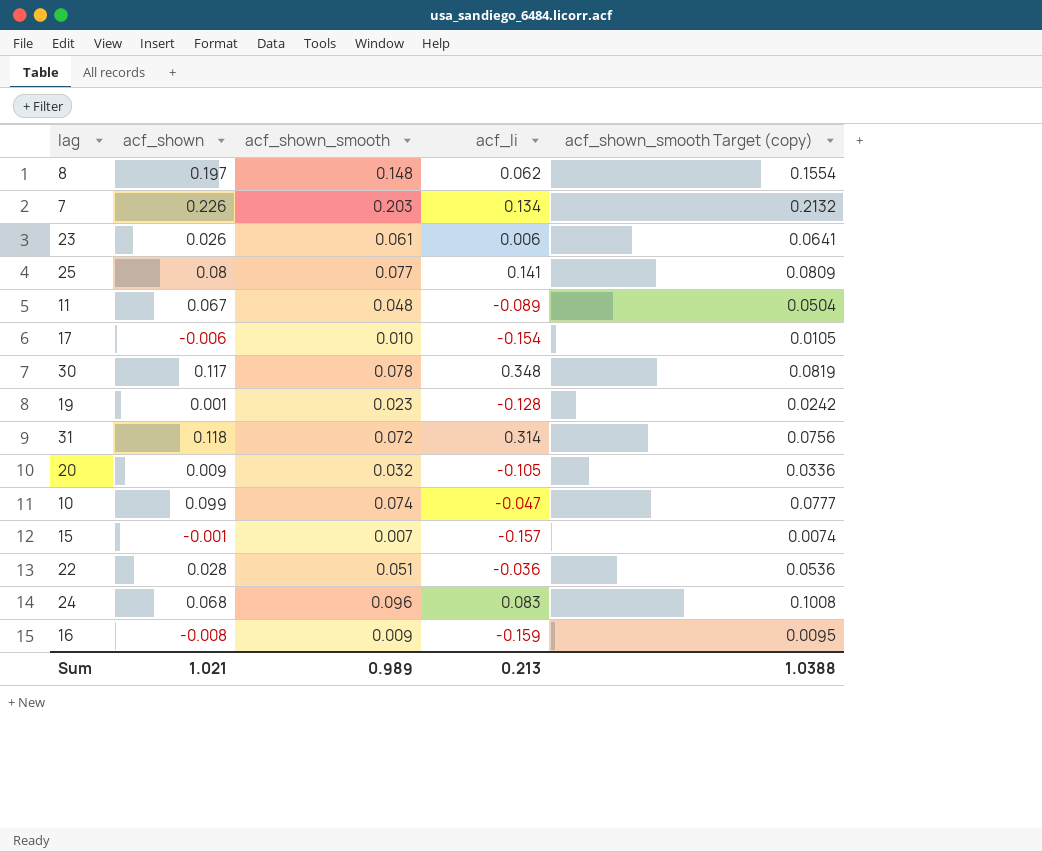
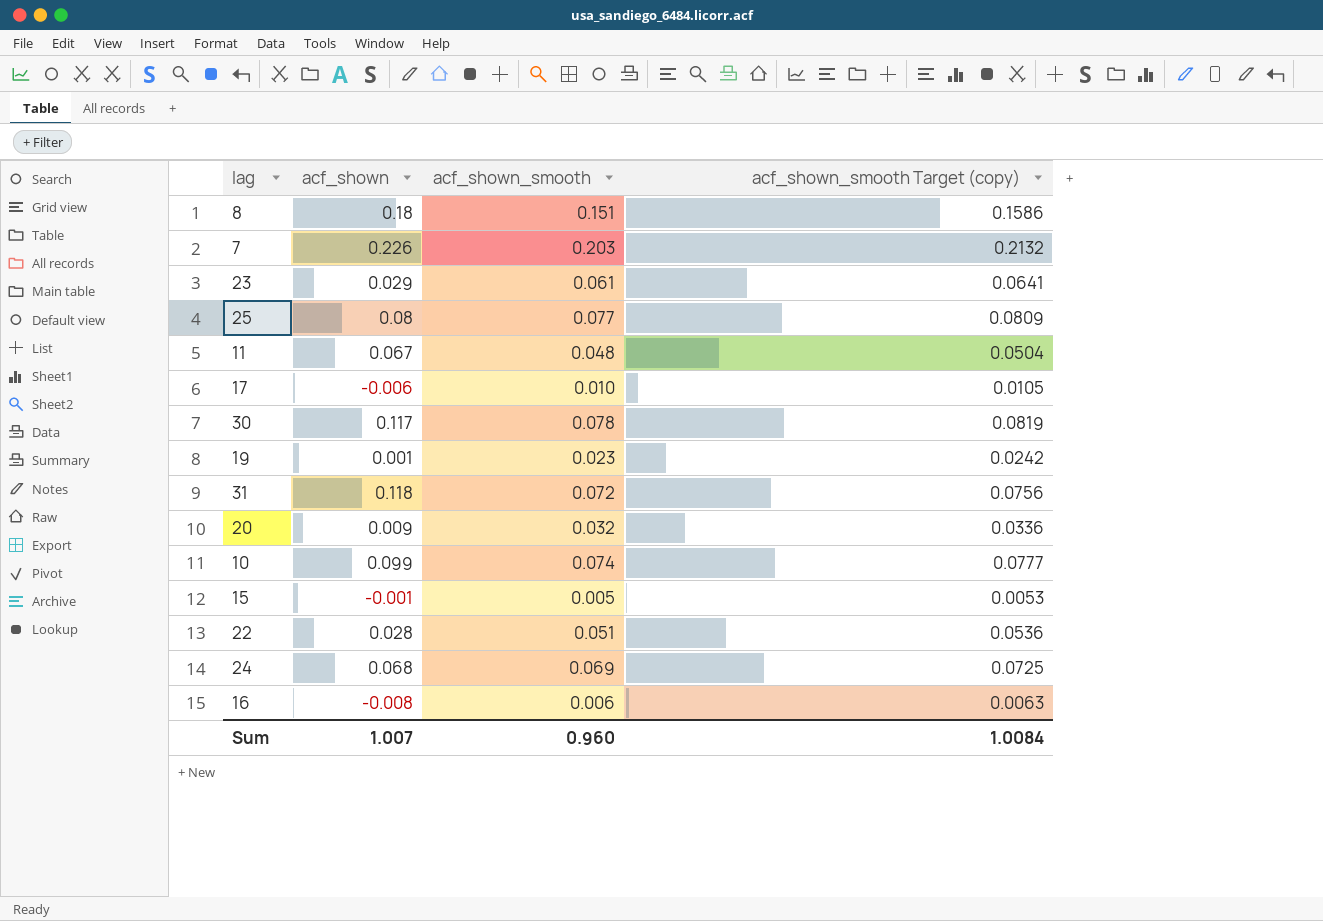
column acf_li | position: 4 -> none
8 | acf_shown: 0.197 -> 0.18
8 | acf_shown_smooth: 0.148 -> 0.151
8 | acf_shown_smooth Target (copy): 0.1554 -> 0.1586
23 | acf_shown: 0.026 -> 0.029
15 | acf_shown_smooth: 0.007 -> 0.005
15 | acf_shown_smooth Target (copy): 0.0074 -> 0.0053
24 | acf_shown_smooth: 0.096 -> 0.069
24 | acf_shown_smooth Target (copy): 0.1008 -> 0.0725
16 | acf_shown_smooth: 0.009 -> 0.006
16 | acf_shown_smooth Target (copy): 0.0095 -> 0.0063
Sum | acf_shown: 1.021 -> 1.007
Sum | acf_shown_smooth: 0.989 -> 0.960
Sum | acf_shown_smooth Target (copy): 1.0388 -> 1.0084

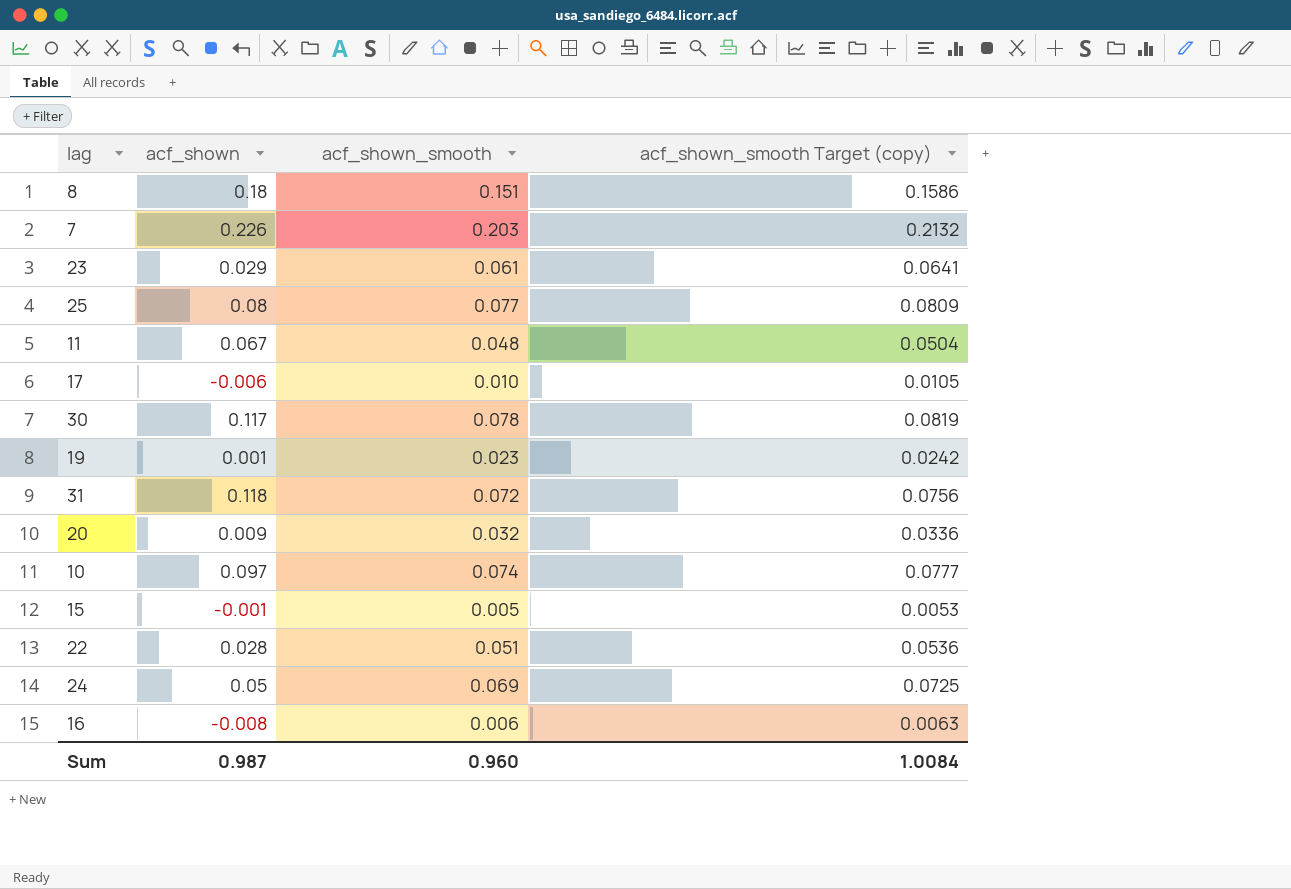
10 | acf_shown: 0.099 -> 0.097
24 | acf_shown: 0.068 -> 0.05
Sum | acf_shown: 1.007 -> 0.987

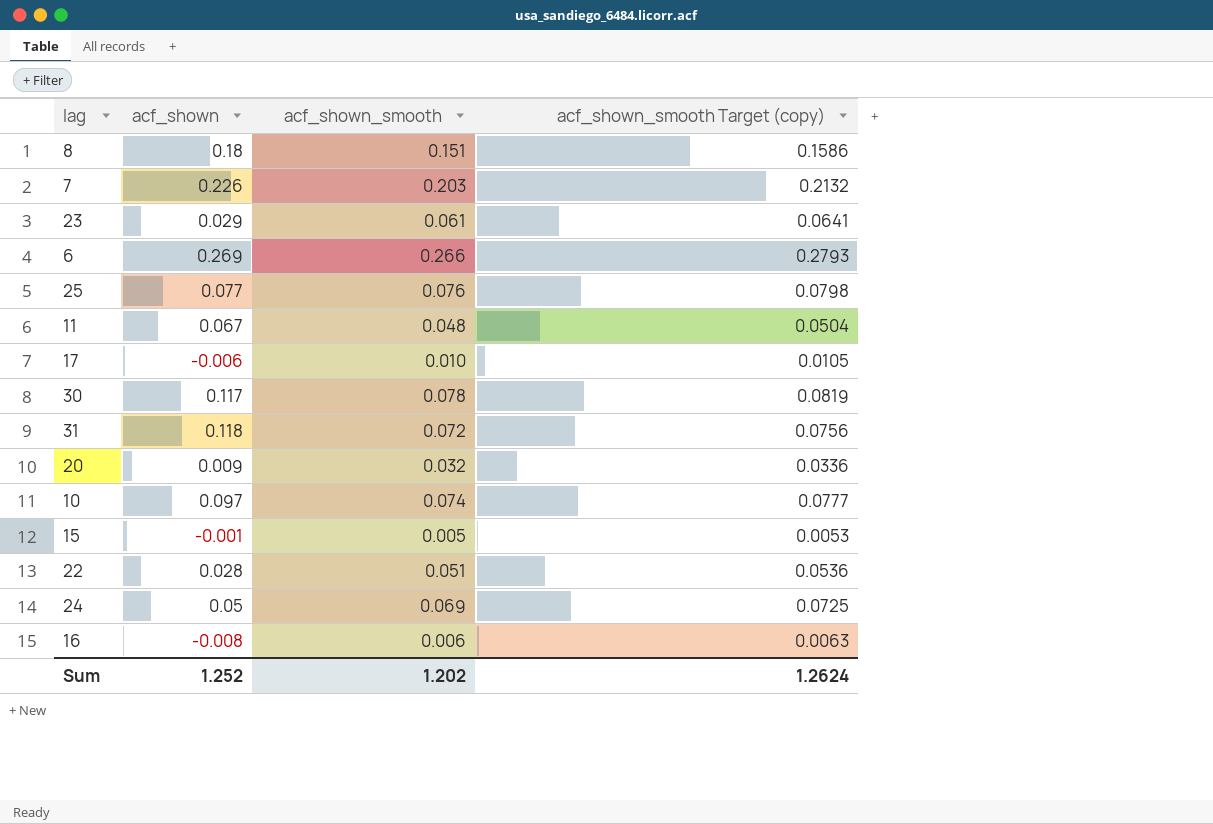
row 19: 0.001 | 0.023 | 0.0242 -> none
row 6: none -> 0.269 | 0.266 | 0.2793
25 | acf_shown: 0.08 -> 0.077
25 | acf_shown_smooth: 0.077 -> 0.076
25 | acf_shown_smooth Target (copy): 0.0809 -> 0.0798
Sum | acf_shown: 0.987 -> 1.252
Sum | acf_shown_smooth: 0.960 -> 1.202
Sum | acf_shown_smooth Target (copy): 1.0084 -> 1.2624

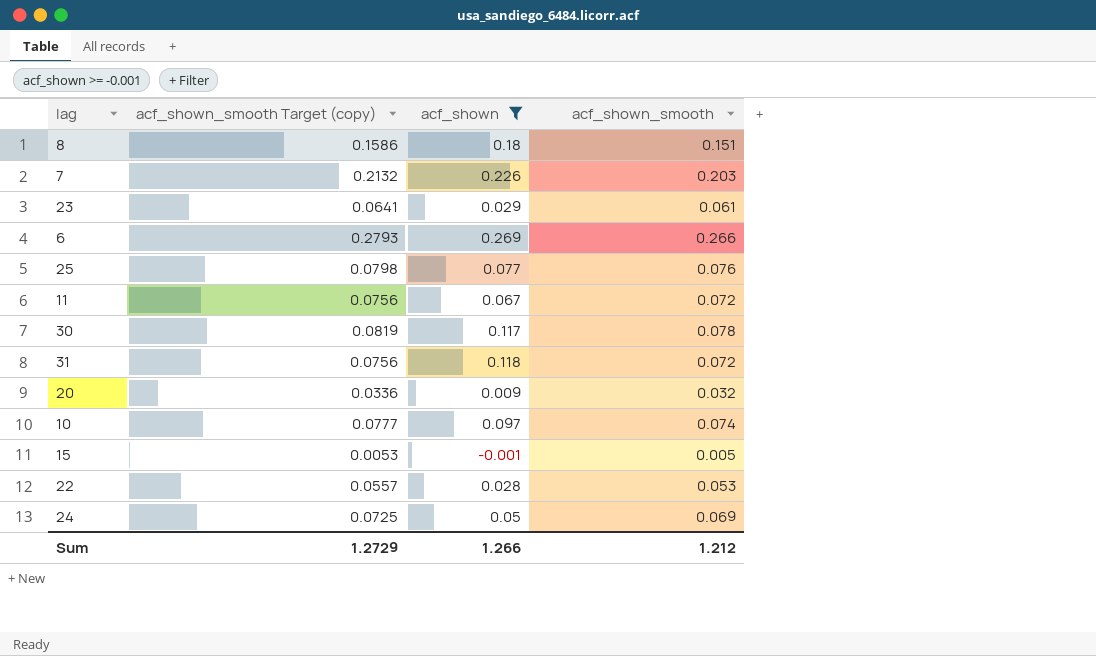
filter: none -> acf_shown >= -0.001
column acf_shown_smooth Target (copy) | position: 4 -> 2
11 | acf_shown_smooth Target (copy): 0.0504 -> 0.0756
11 | acf_shown_smooth: 0.048 -> 0.072
22 | acf_shown_smooth Target (copy): 0.0536 -> 0.0557
22 | acf_shown_smooth: 0.051 -> 0.053
Sum | acf_shown_smooth Target (copy): 1.2624 -> 1.2729
Sum | acf_shown: 1.252 -> 1.266
Sum | acf_shown_smooth: 1.202 -> 1.212

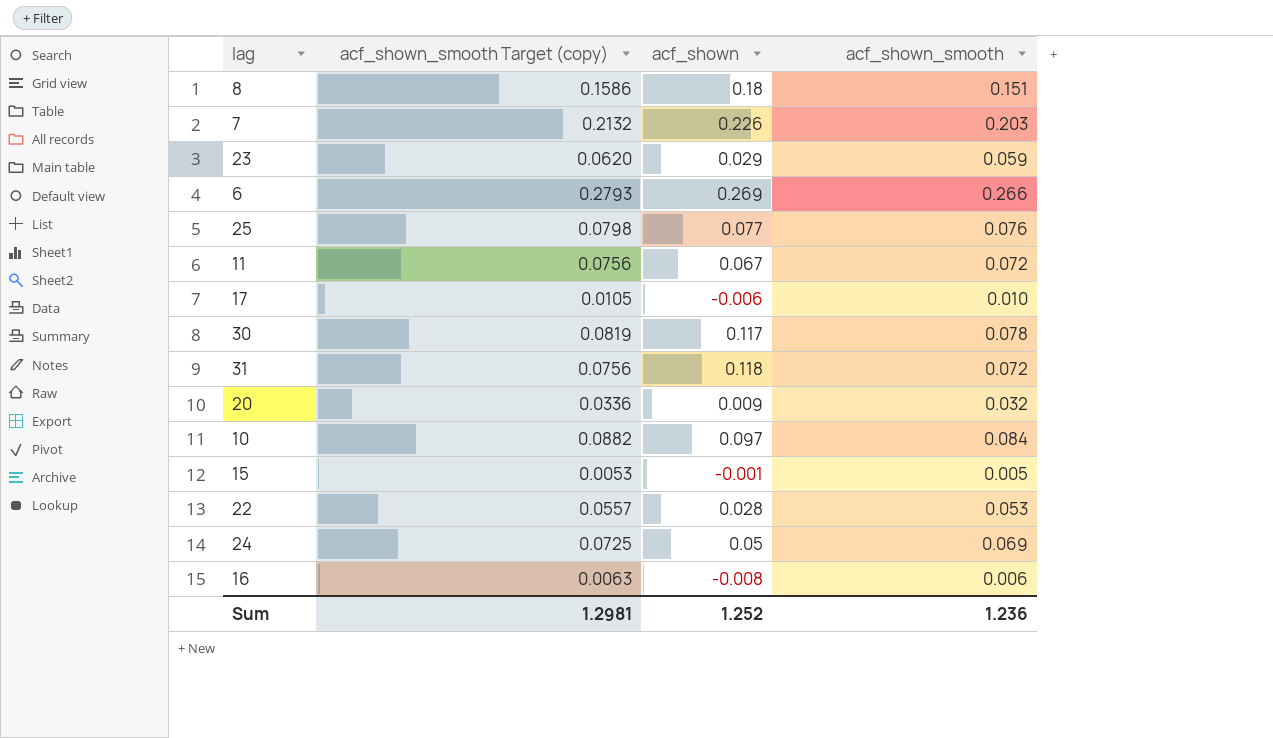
filter: acf_shown >= -0.001 -> none
23 | acf_shown_smooth Target (copy): 0.0641 -> 0.0620
23 | acf_shown_smooth: 0.061 -> 0.059
10 | acf_shown_smooth Target (copy): 0.0777 -> 0.0882
10 | acf_shown_smooth: 0.074 -> 0.084
Sum | acf_shown_smooth Target (copy): 1.2729 -> 1.2981
Sum | acf_shown: 1.266 -> 1.252
Sum | acf_shown_smooth: 1.212 -> 1.236

